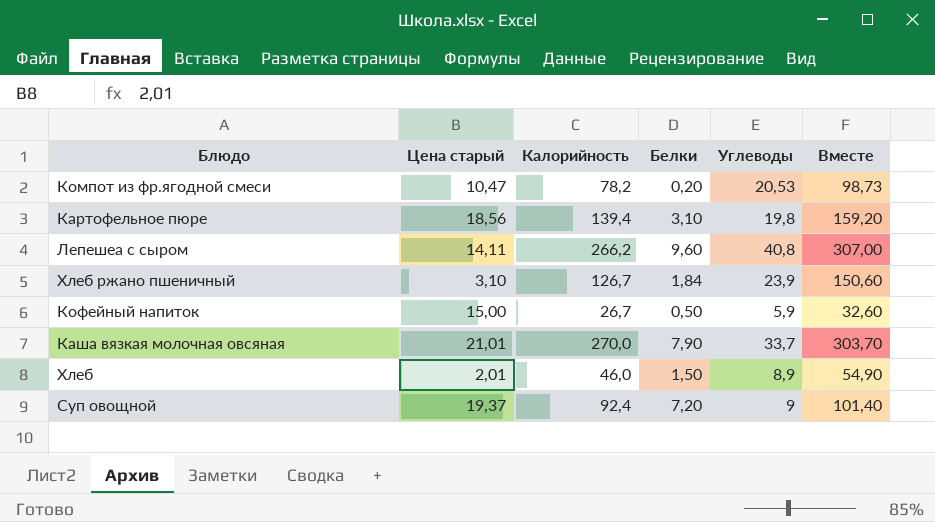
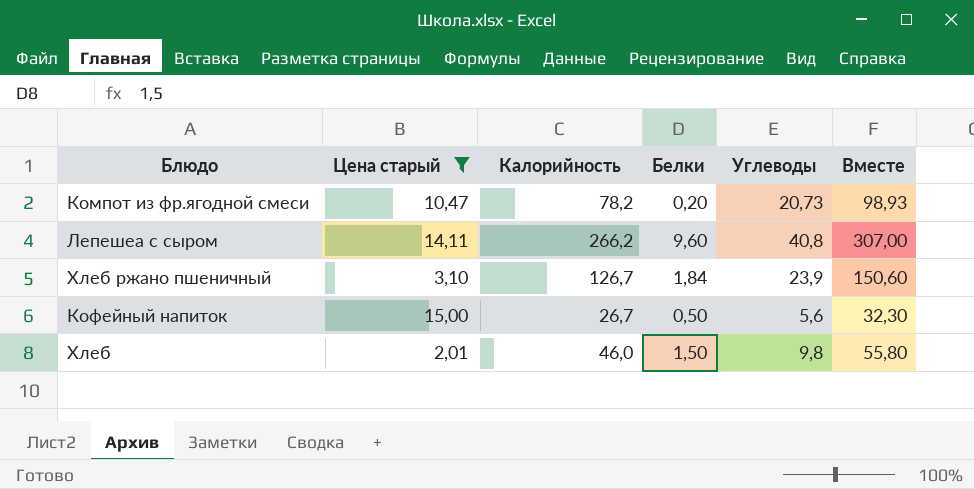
filter: none -> Цена старый <= 15,00
Компот из фр.ягодной смеси | Углеводы: 20,53 -> 20,73
Компот из фр.ягодной смеси | Вместе: 98,73 -> 98,93
Кофейный напиток | Углеводы: 5,9 -> 5,6
Кофейный напиток | Вместе: 32,60 -> 32,30
Хлеб | Углеводы: 8,9 -> 9,8
Хлеб | Вместе: 54,90 -> 55,80

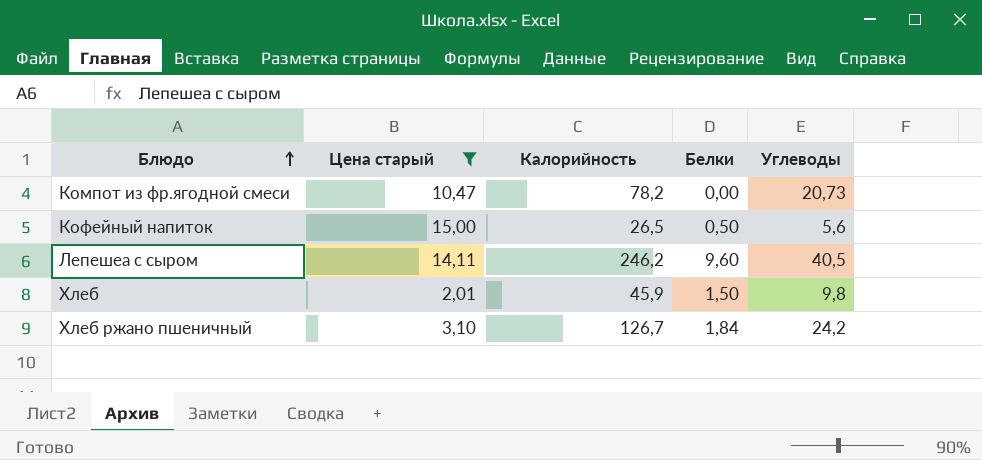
row order: none -> Блюдо ascending
column Вместе | formula: [Калорийность] + [Углеводы] -> none
Компот из фр.ягодной смеси | Белки: 0,20 -> 0,00
Кофейный напиток | Калорийность: 26,7 -> 26,5
Лепешеа с сыром | Калорийность: 266,2 -> 246,2
Лепешеа с сыром | Углеводы: 40,8 -> 40,5
Хлеб | Калорийность: 46,0 -> 45,9
Хлеб ржано пшеничный | Углеводы: 23,9 -> 24,2

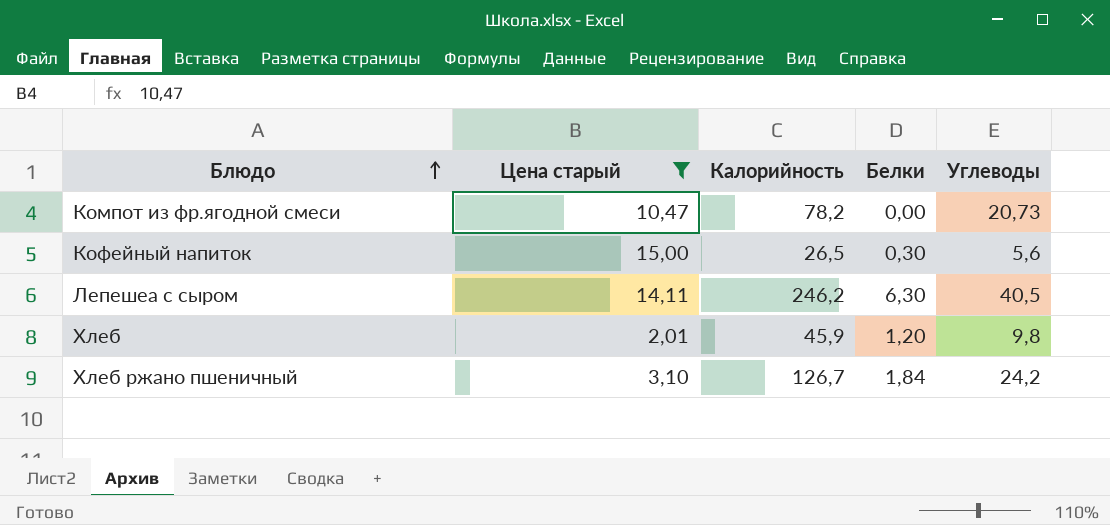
Кофейный напиток | Белки: 0,50 -> 0,30
Лепешеа с сыром | Белки: 9,60 -> 6,30
Хлеб | Белки: 1,50 -> 1,20

